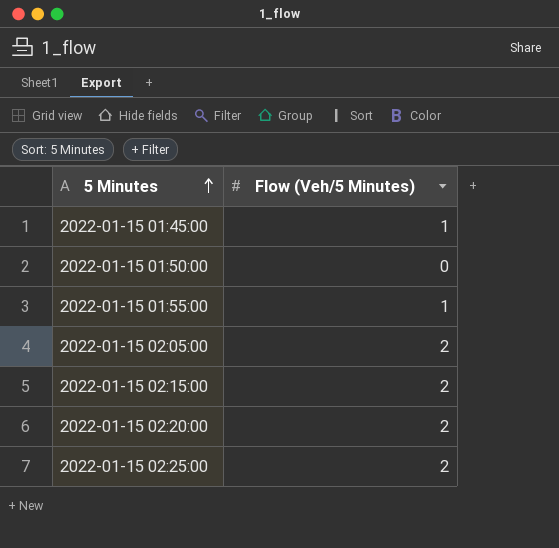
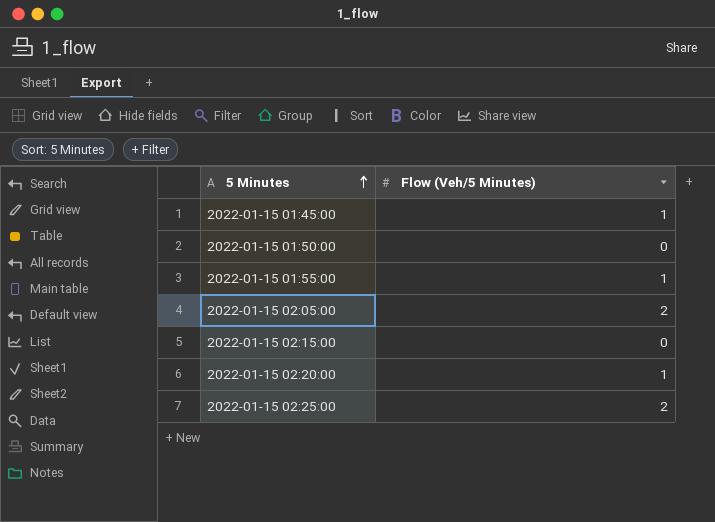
2022-01-15 02:15:00 | Flow (Veh/5 Minutes): 2 -> 0
2022-01-15 02:20:00 | Flow (Veh/5 Minutes): 2 -> 1

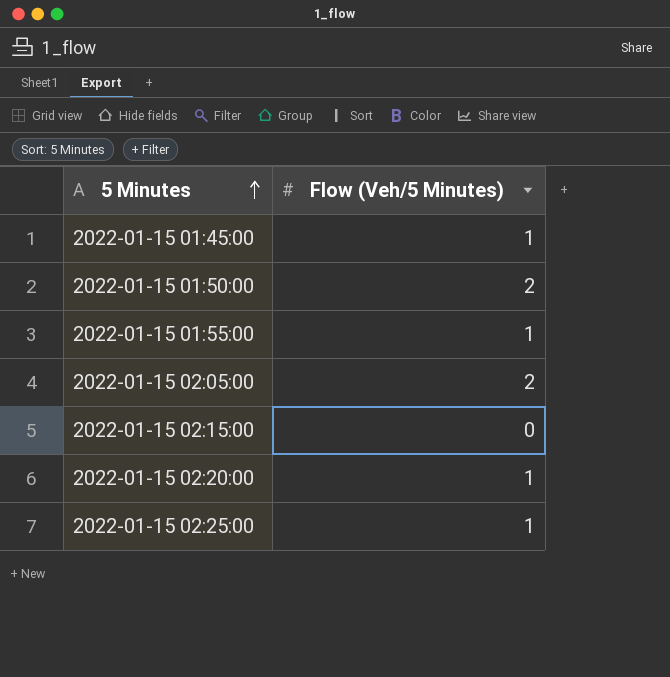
2022-01-15 01:50:00 | Flow (Veh/5 Minutes): 0 -> 2
2022-01-15 02:25:00 | Flow (Veh/5 Minutes): 2 -> 1

